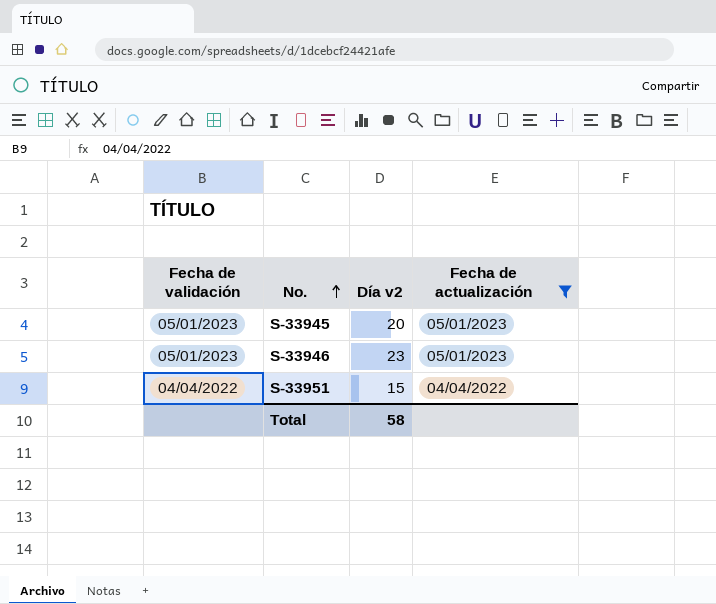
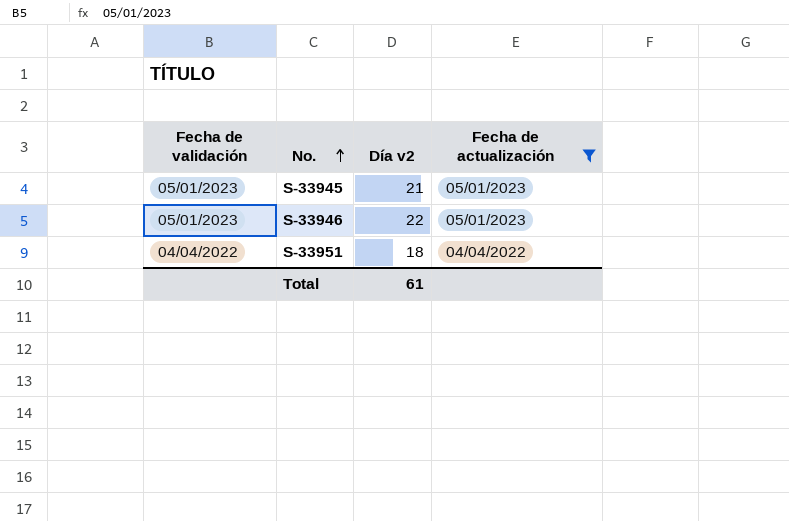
S-33945 | Día v2: 20 -> 21
S-33946 | Día v2: 23 -> 22
S-33951 | Día v2: 15 -> 18
Total | Día v2: 58 -> 61

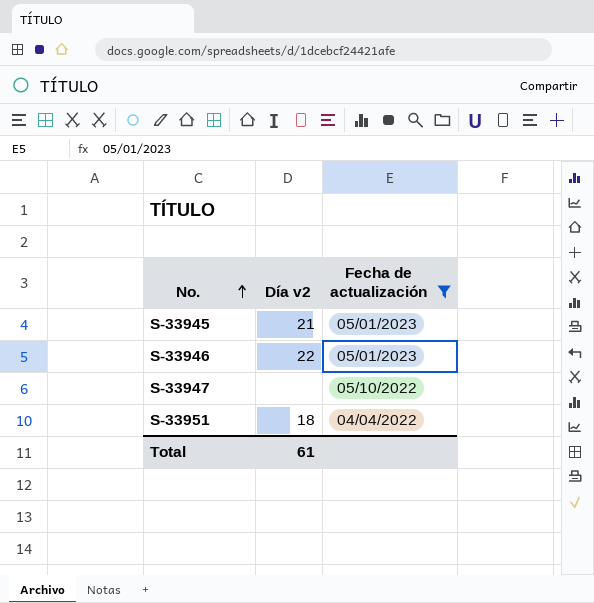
column Fecha de validación | position: 1 -> none
row S-33947: none -> none | 05/10/2022

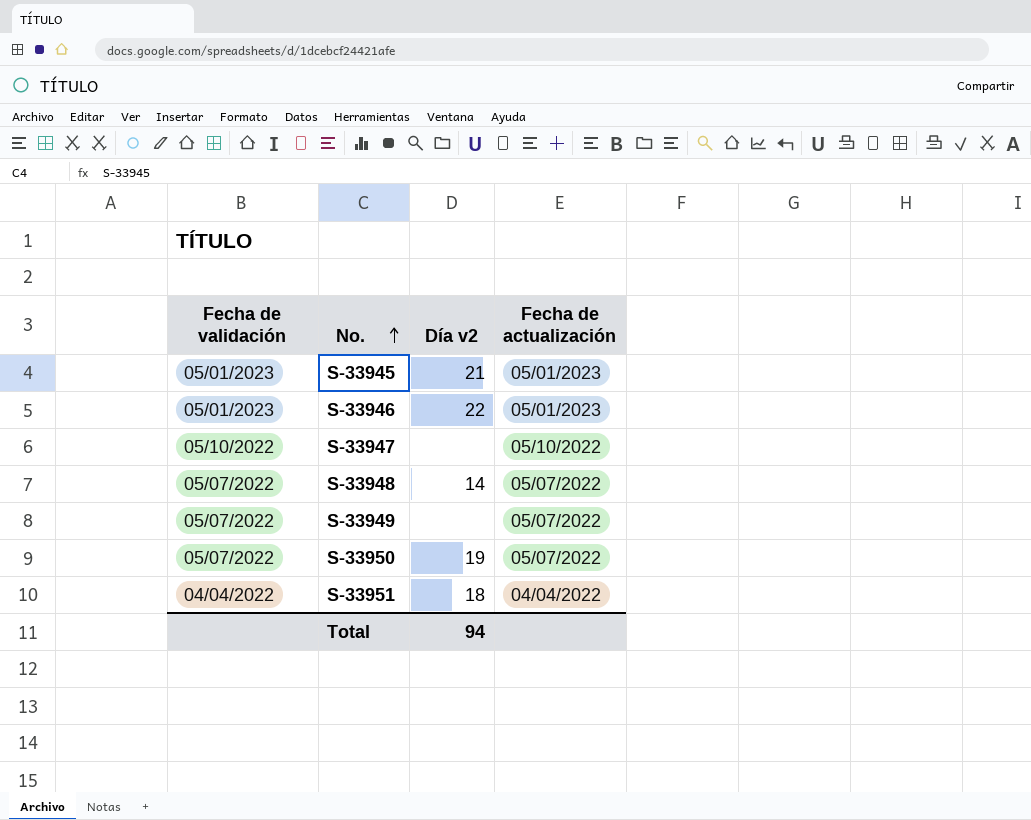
filter: Fecha de actualización != 05/07/2022 -> none
column Fecha de validación | position: none -> 1
Total | Día v2: 61 -> 94

